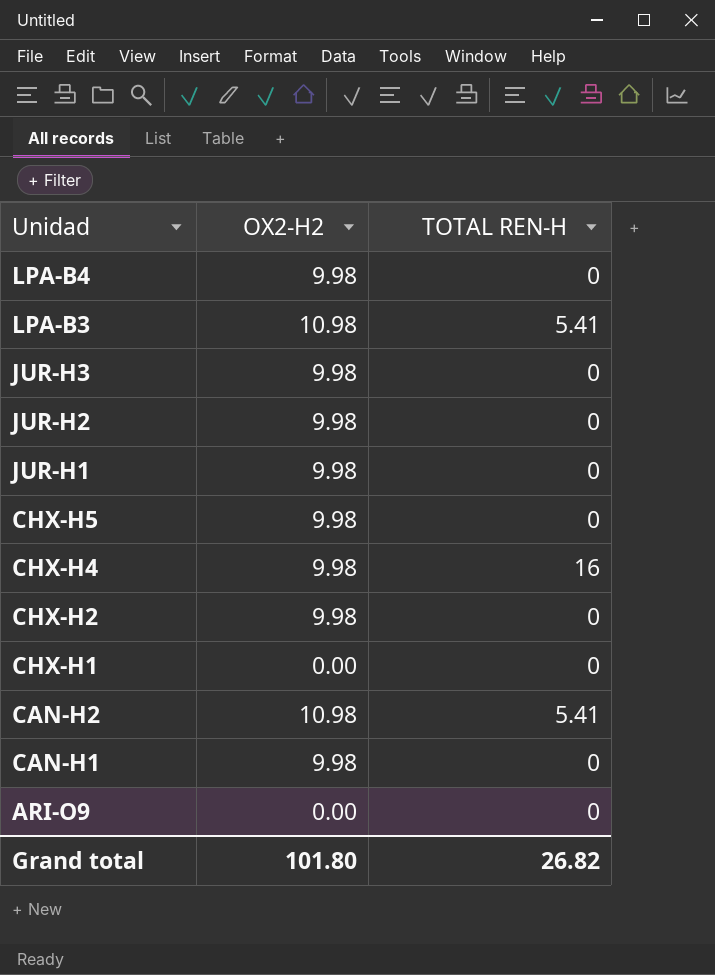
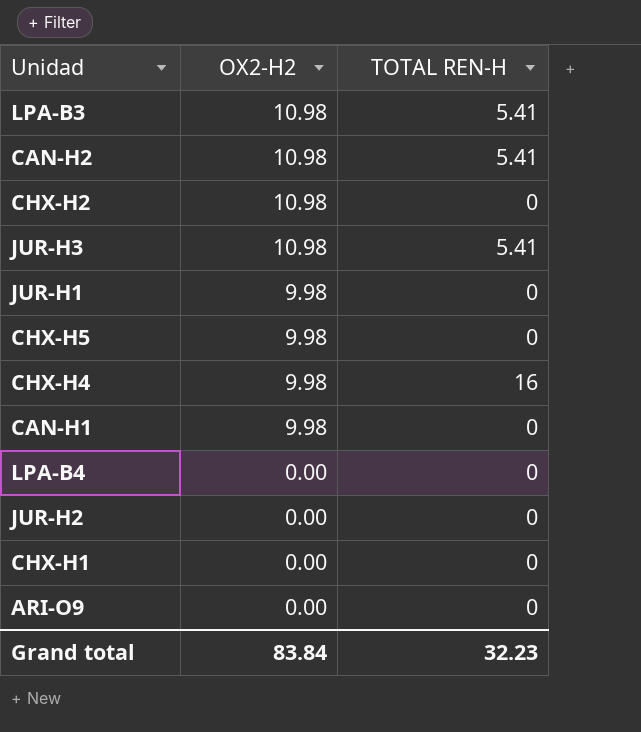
row order: Unidad descending -> OX2-H2 descending
CHX-H2 | OX2-H2: 9.98 -> 10.98
JUR-H3 | OX2-H2: 9.98 -> 10.98
JUR-H3 | TOTAL REN-H: 0 -> 5.41
LPA-B4 | OX2-H2: 9.98 -> 0.00
JUR-H2 | OX2-H2: 9.98 -> 0.00
Grand total | OX2-H2: 101.80 -> 83.84
Grand total | TOTAL REN-H: 26.82 -> 32.23

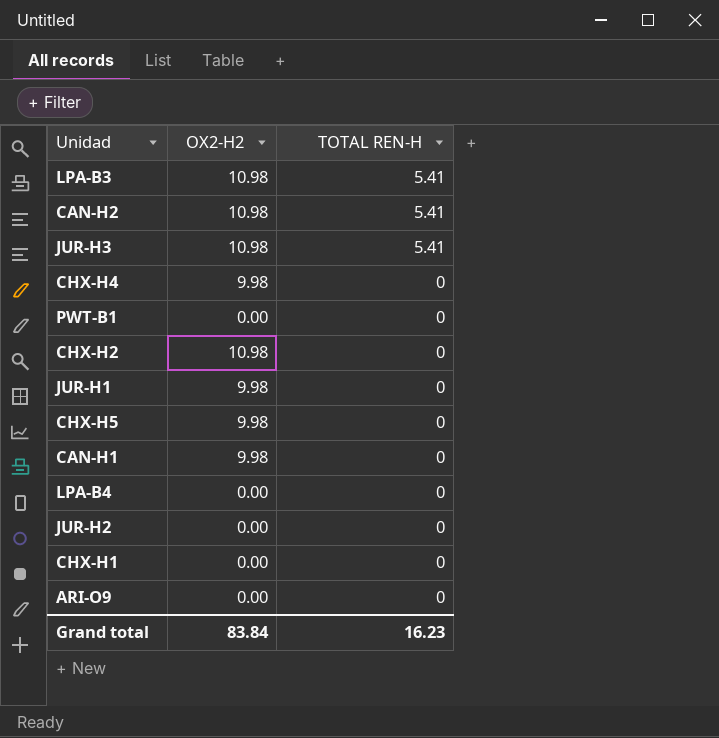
row order: OX2-H2 descending -> TOTAL REN-H descending
CHX-H4 | TOTAL REN-H: 16 -> 0
row PWT-B1: none -> 0.00 | 0
Grand total | TOTAL REN-H: 32.23 -> 16.23

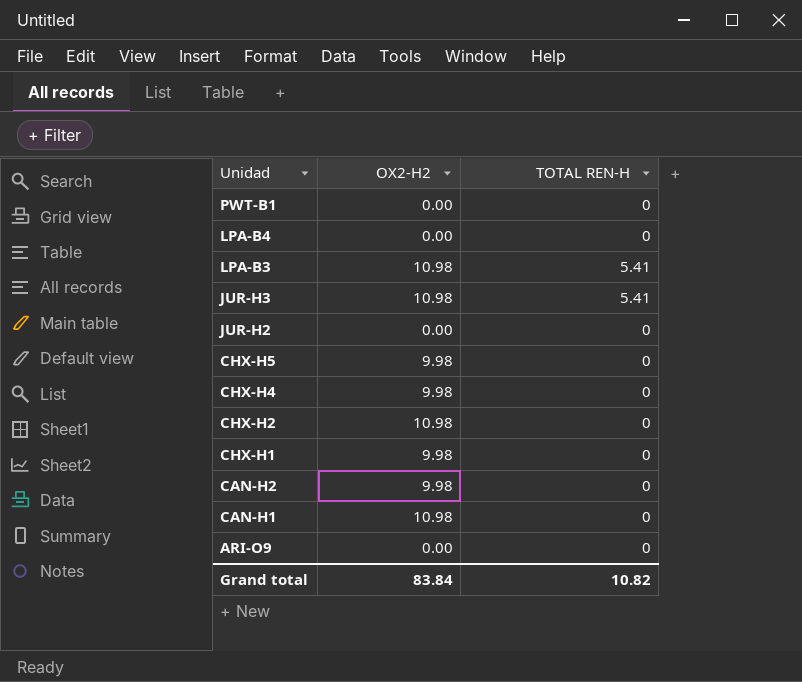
row order: TOTAL REN-H descending -> Unidad descending
row JUR-H1: 9.98 | 0 -> none
CHX-H1 | OX2-H2: 0.00 -> 9.98
CAN-H2 | OX2-H2: 10.98 -> 9.98
CAN-H2 | TOTAL REN-H: 5.41 -> 0
CAN-H1 | OX2-H2: 9.98 -> 10.98
Grand total | TOTAL REN-H: 16.23 -> 10.82

